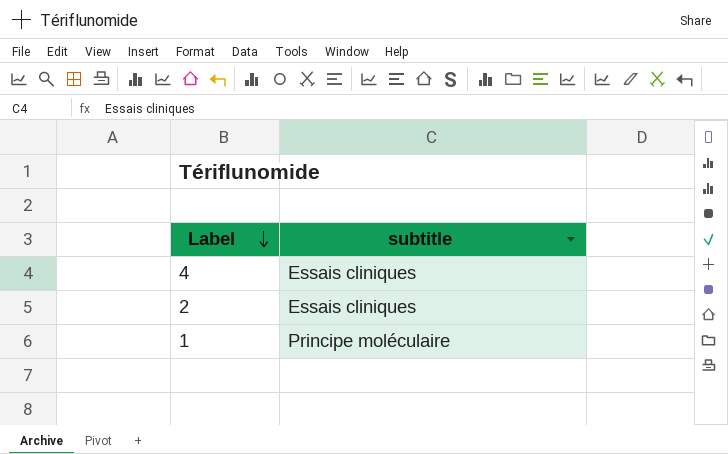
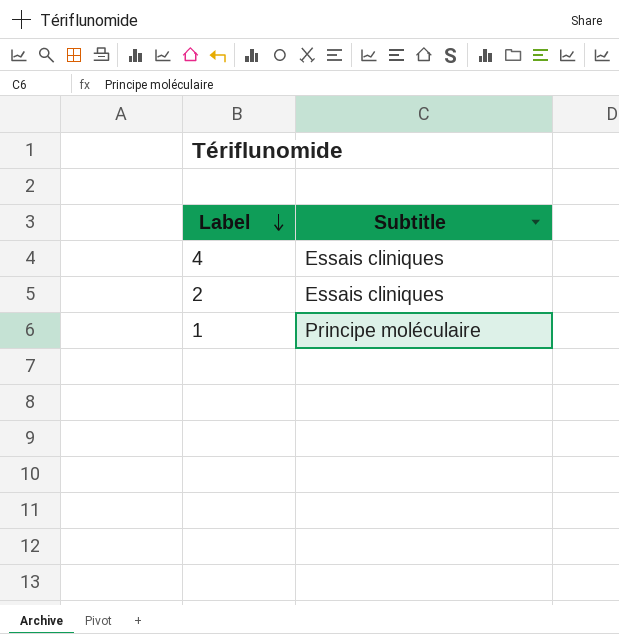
column name: subtitle -> Subtitle

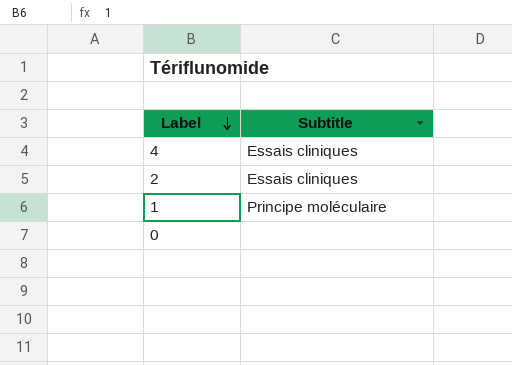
row 0: none -> none

